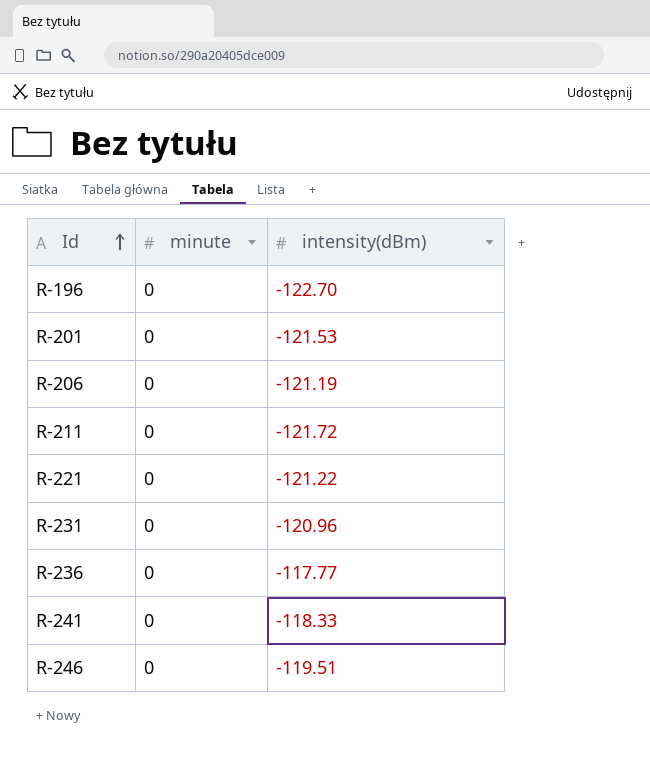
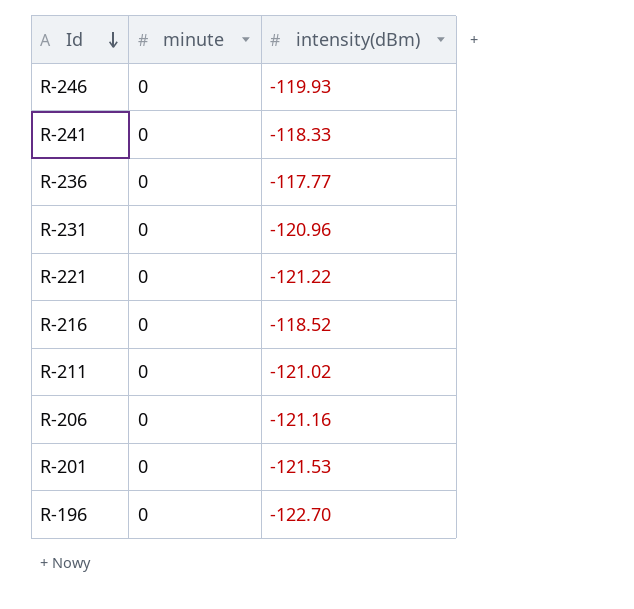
row order: Id ascending -> Id descending
R-246 | intensity(dBm): -119.51 -> -119.93
row R-216: none -> 0 | -118.52
R-211 | intensity(dBm): -121.72 -> -121.02
R-206 | intensity(dBm): -121.19 -> -121.16

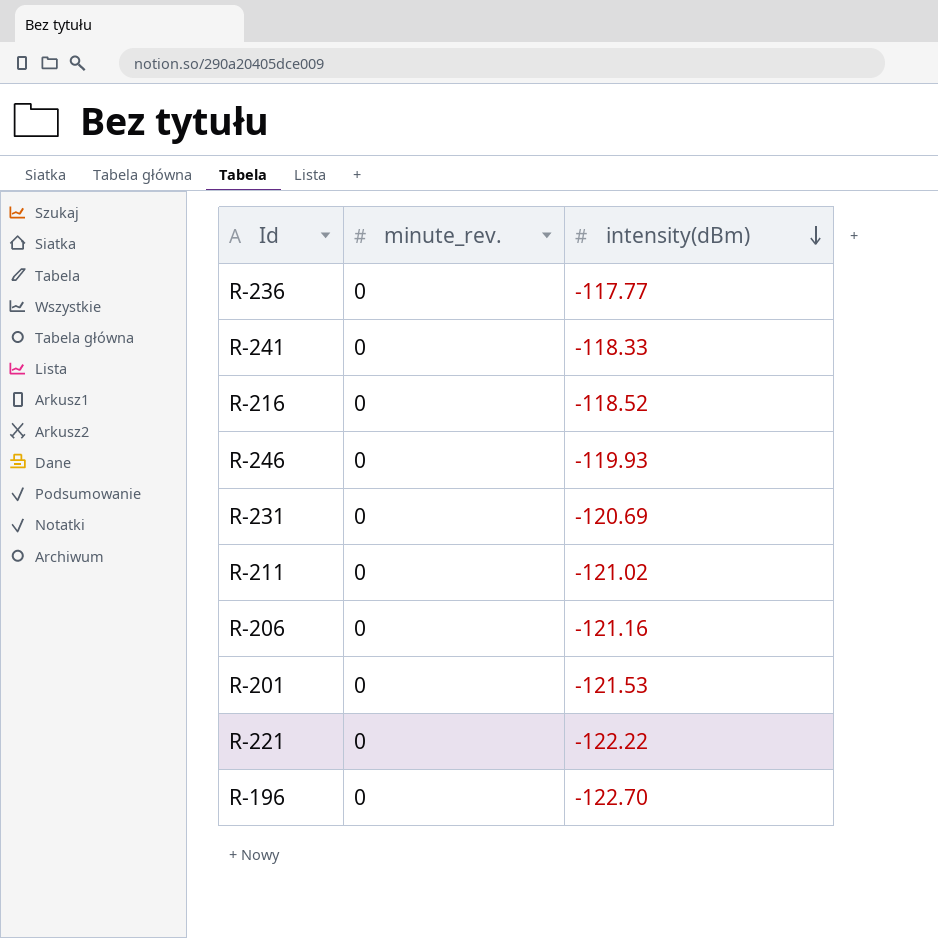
row order: Id descending -> intensity(dBm) descending
column name: minute -> minute_rev.
R-231 | intensity(dBm): -120.96 -> -120.69
R-221 | intensity(dBm): -121.22 -> -122.22

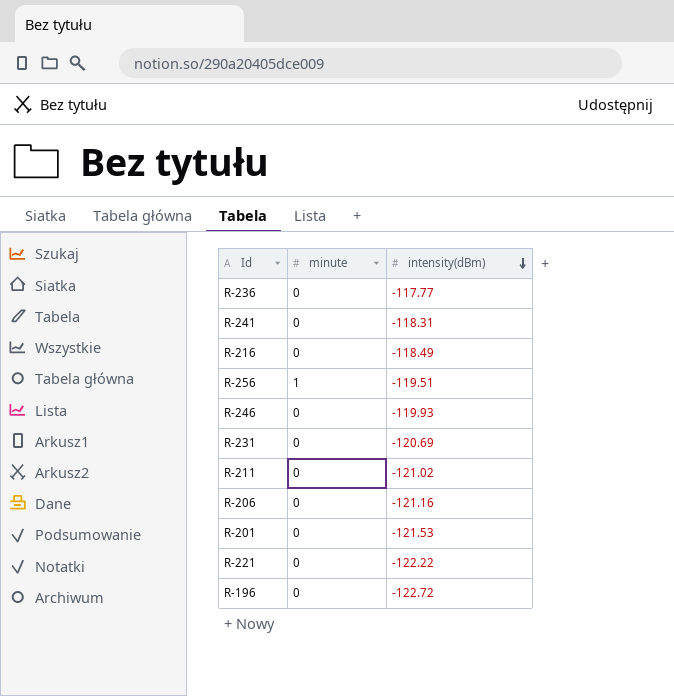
column name: minute_rev. -> minute
R-241 | intensity(dBm): -118.33 -> -118.31
R-216 | intensity(dBm): -118.52 -> -118.49
row R-256: none -> 1 | -119.51
R-196 | intensity(dBm): -122.70 -> -122.72

